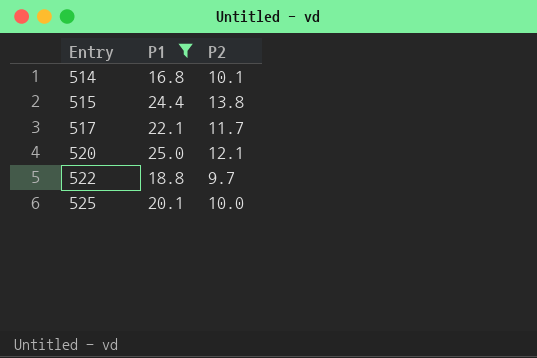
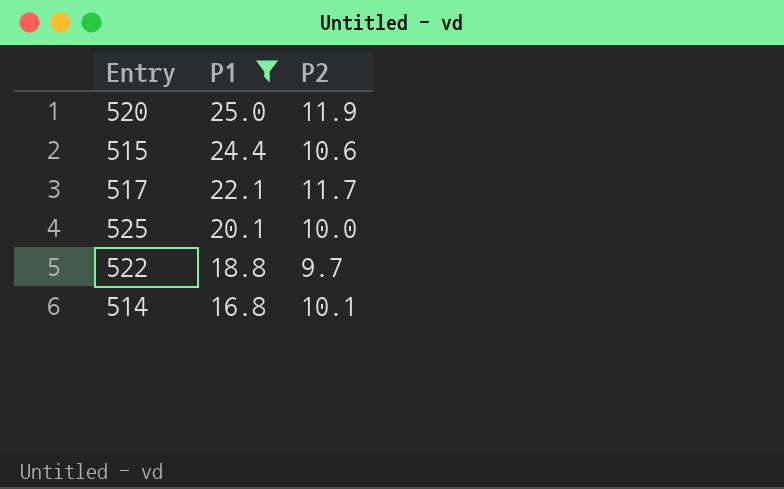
row order: Entry ascending -> P1 descending
520 | P2: 12.1 -> 11.9
515 | P2: 13.8 -> 10.6

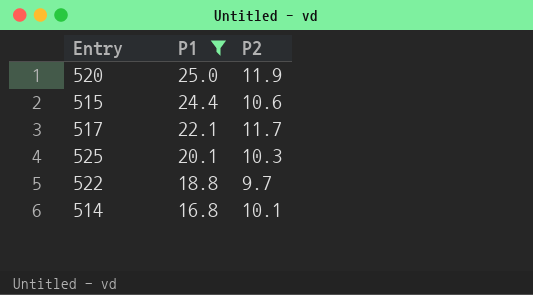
525 | P2: 10.0 -> 10.3

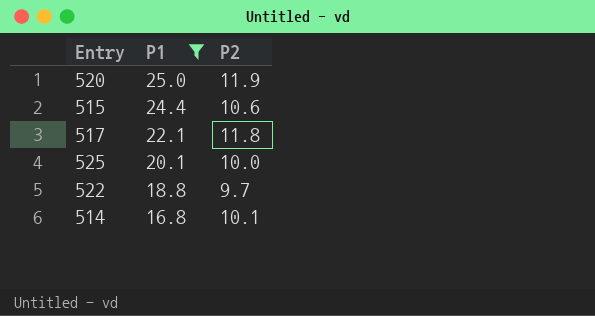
517 | P2: 11.7 -> 11.8
525 | P2: 10.3 -> 10.0

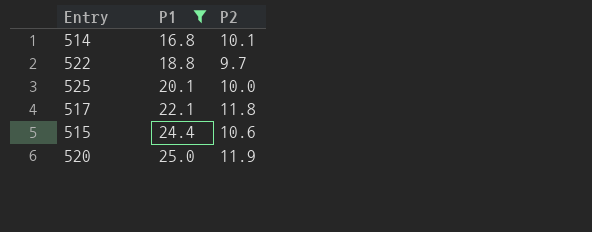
row order: P1 descending -> P1 ascending

